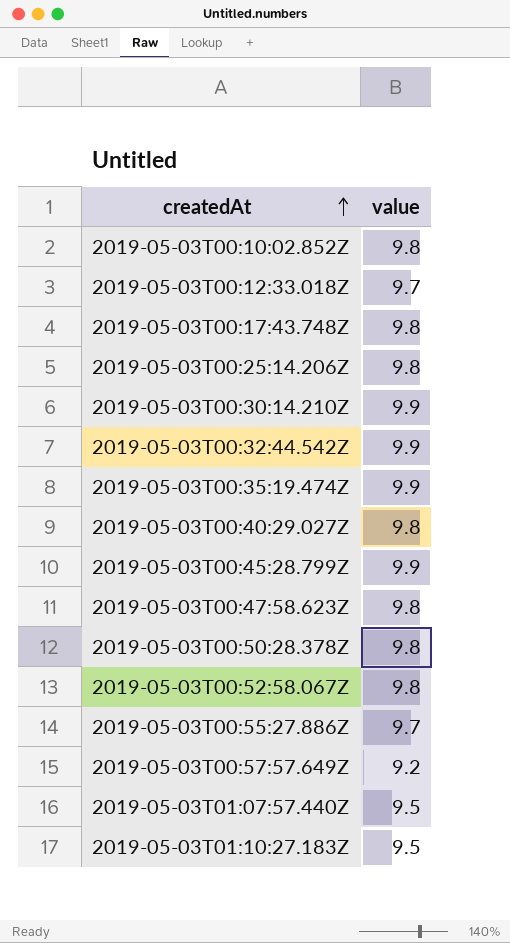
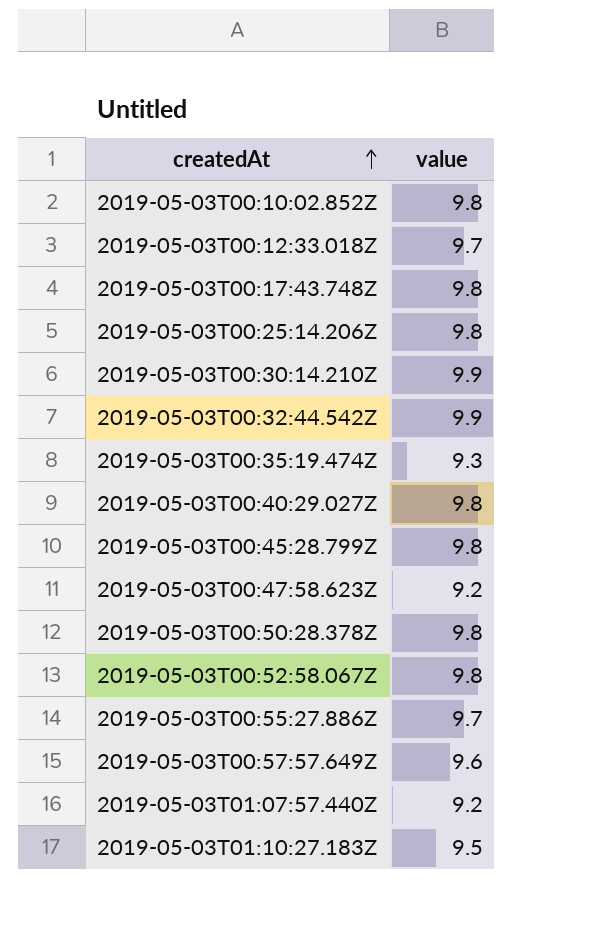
2019-05-03T00:35:19.474Z | value: 9.9 -> 9.3
2019-05-03T00:45:28.799Z | value: 9.9 -> 9.8
2019-05-03T00:47:58.623Z | value: 9.8 -> 9.2
2019-05-03T00:57:57.649Z | value: 9.2 -> 9.6
2019-05-03T01:07:57.440Z | value: 9.5 -> 9.2

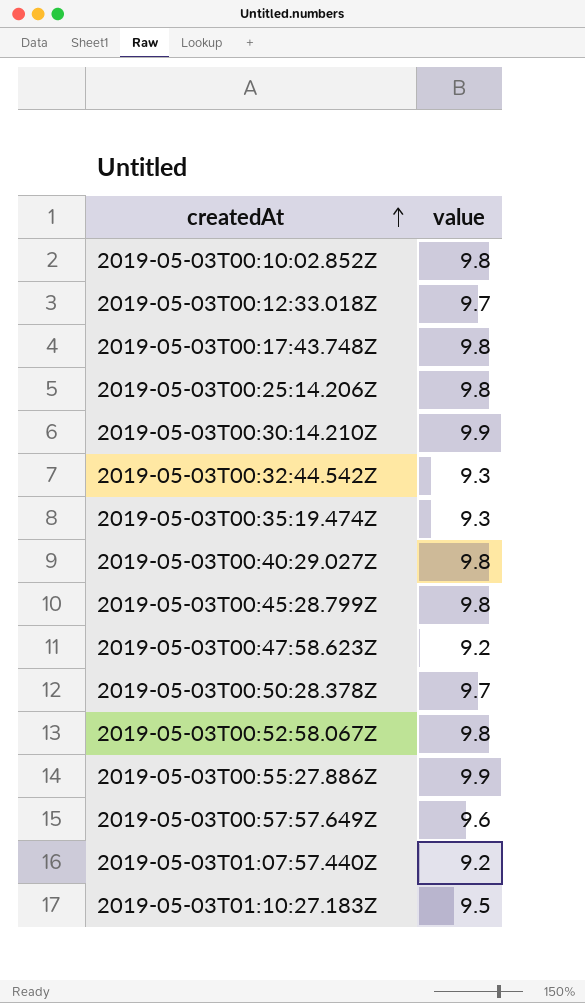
2019-05-03T00:32:44.542Z | value: 9.9 -> 9.3
2019-05-03T00:50:28.378Z | value: 9.8 -> 9.7
2019-05-03T00:55:27.886Z | value: 9.7 -> 9.9

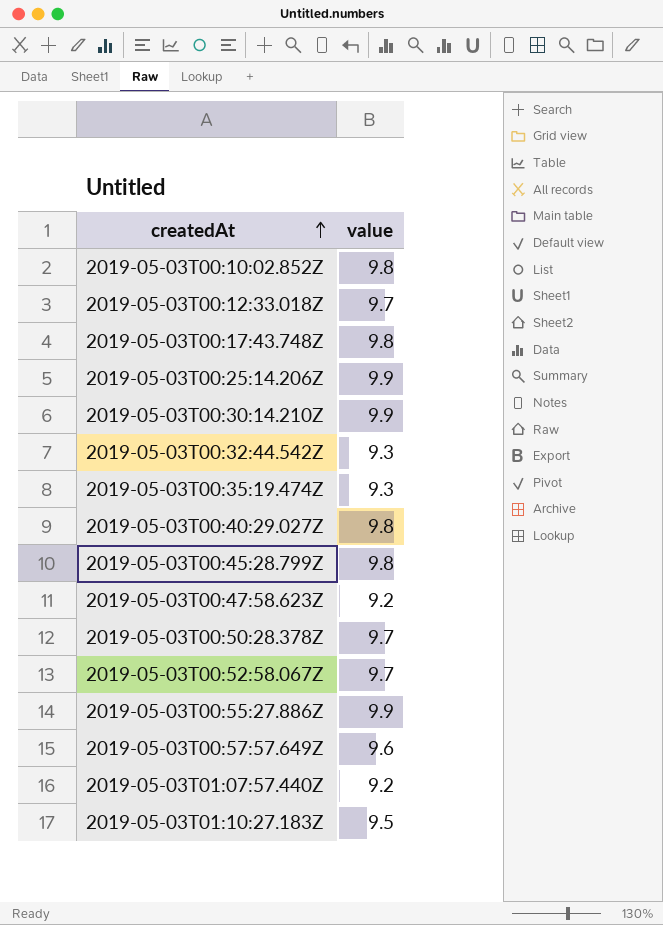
2019-05-03T00:25:14.206Z | value: 9.8 -> 9.9
2019-05-03T00:52:58.067Z | value: 9.8 -> 9.7

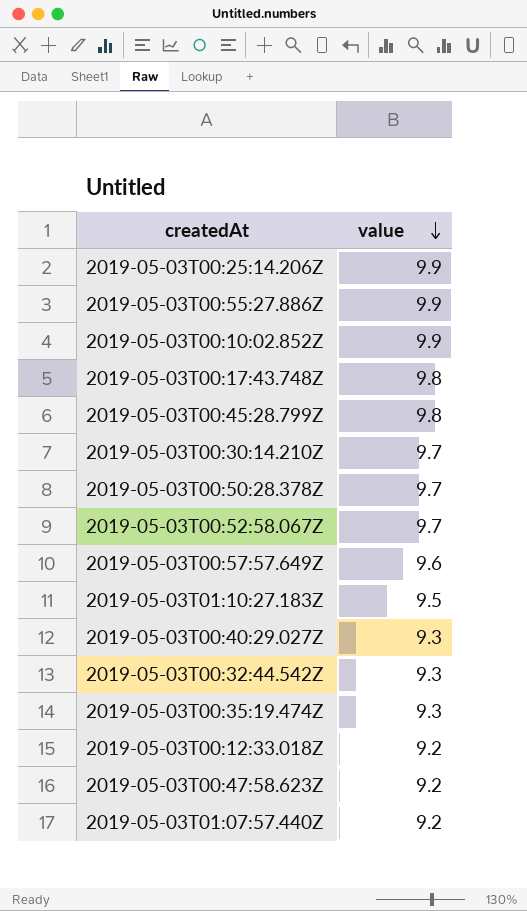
row order: createdAt ascending -> value descending
2019-05-03T00:10:02.852Z | value: 9.8 -> 9.9
2019-05-03T00:30:14.210Z | value: 9.9 -> 9.7
2019-05-03T00:40:29.027Z | value: 9.8 -> 9.3
2019-05-03T00:12:33.018Z | value: 9.7 -> 9.2

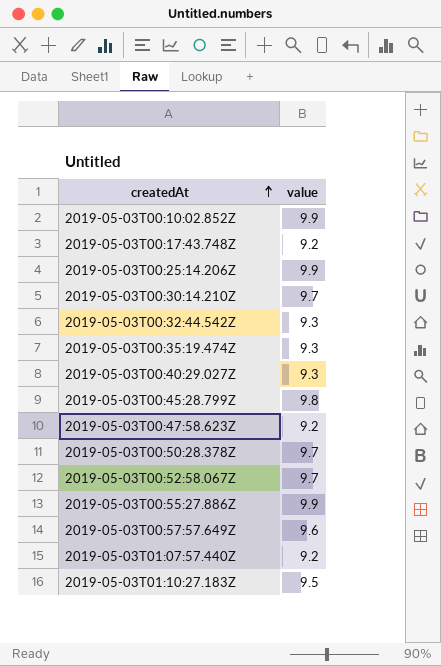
row order: value descending -> createdAt ascending
row 2019-05-03T00:12:33.018Z: 9.2 -> none
2019-05-03T00:17:43.748Z | value: 9.8 -> 9.2

